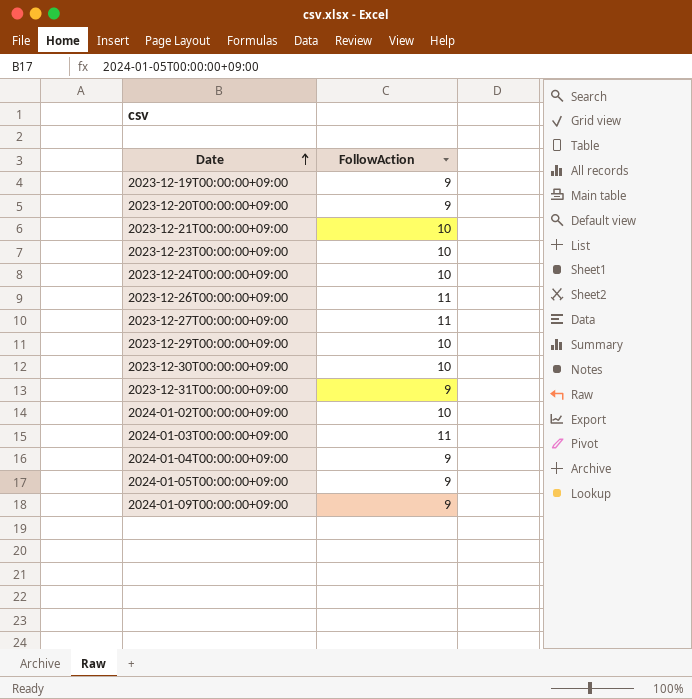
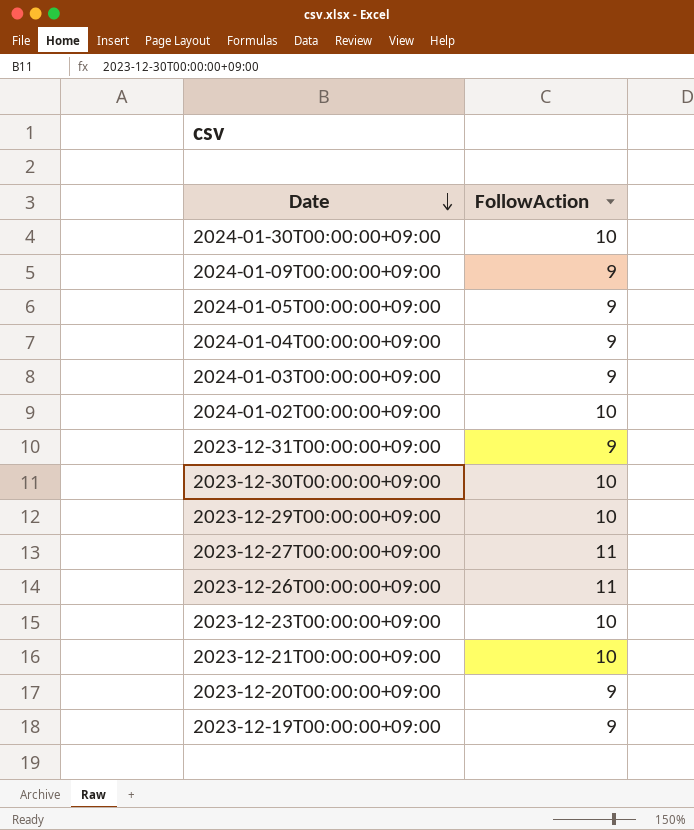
row order: Date ascending -> Date descending
row 2023-12-24T00:00:00+09:00: 10 -> none
row 2024-01-30T00:00:00+09:00: none -> 10
2024-01-03T00:00:00+09:00 | FollowAction: 11 -> 9

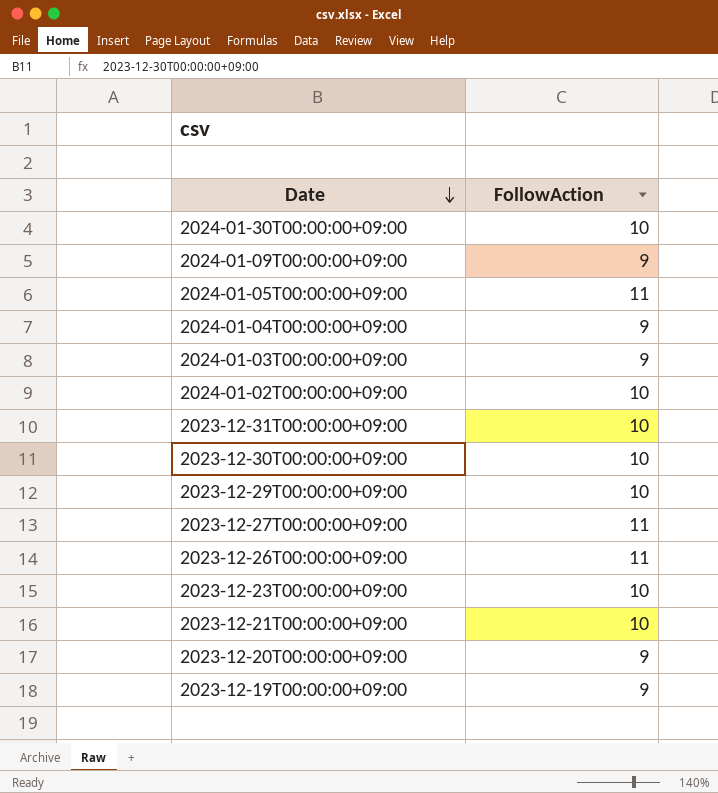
2024-01-05T00:00:00+09:00 | FollowAction: 9 -> 11
2023-12-31T00:00:00+09:00 | FollowAction: 9 -> 10

